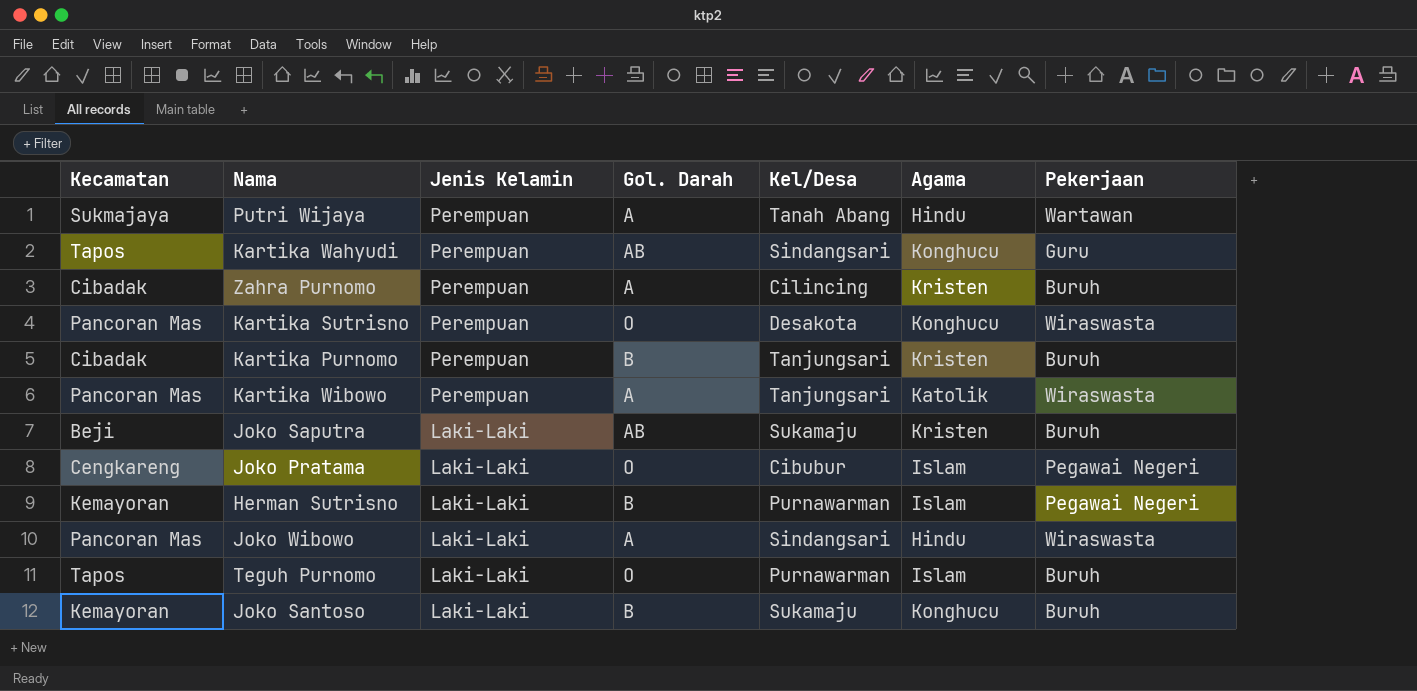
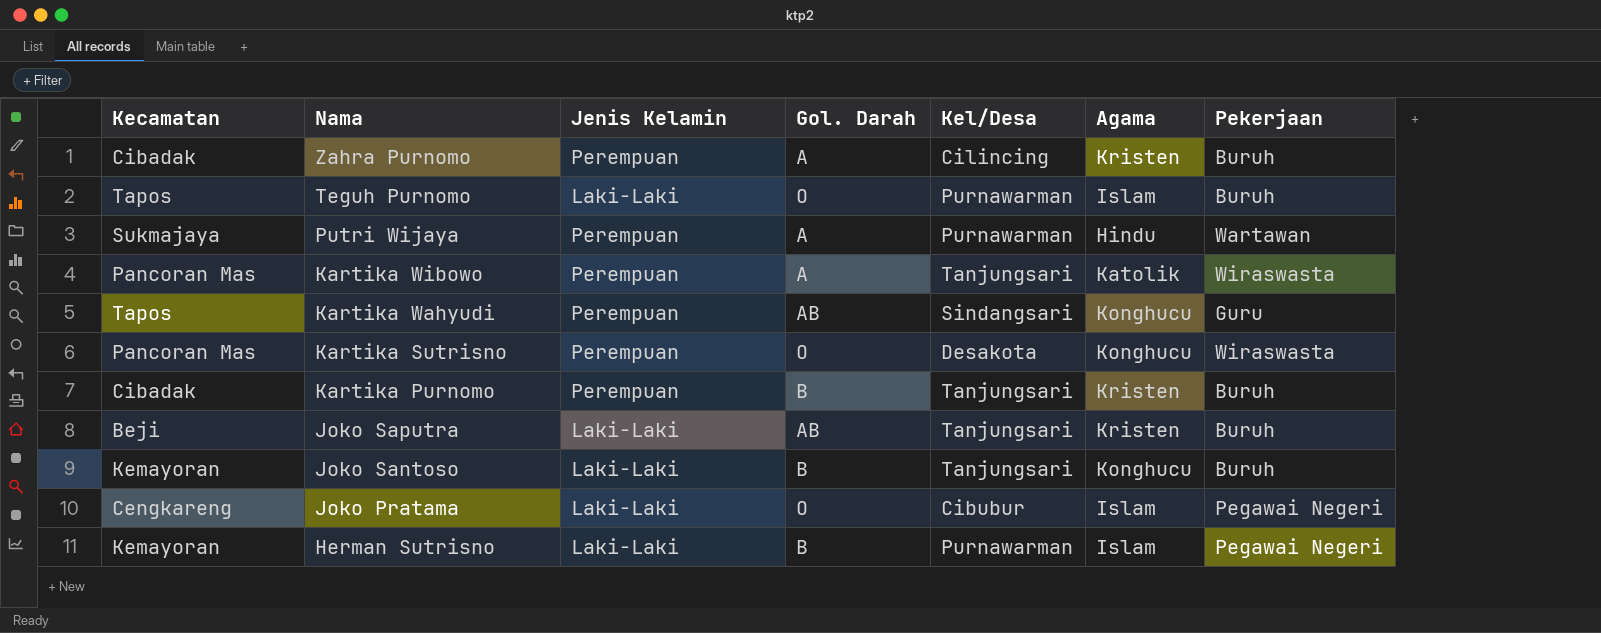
row order: Jenis Kelamin descending -> Nama descending
row Joko Wibowo: Pancoran Mas | Laki-Laki | A | Sindangsari | Hindu | Wiraswasta -> none
Putri Wijaya | Kel/Desa: Tanah Abang -> Purnawarman
Joko Saputra | Kel/Desa: Sukamaju -> Tanjungsari
Joko Santoso | Kel/Desa: Sukamaju -> Tanjungsari

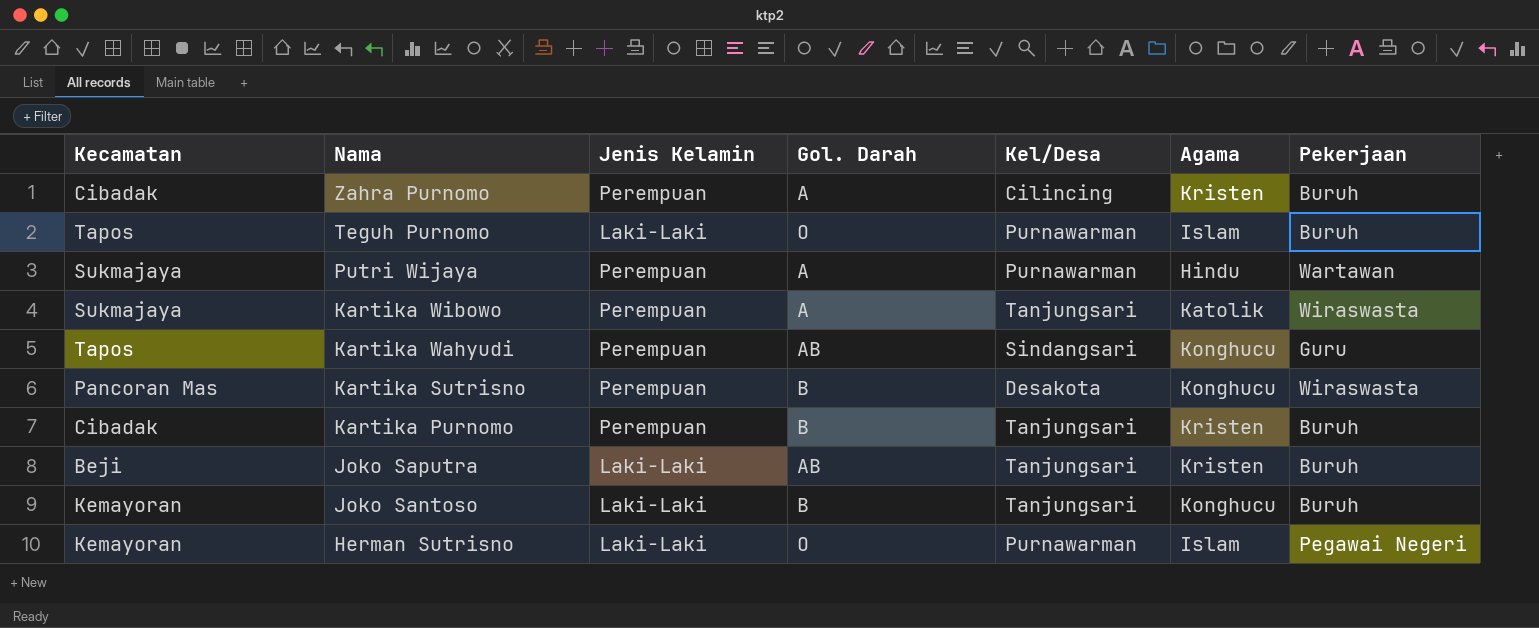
row Joko Pratama: Cengkareng | Laki-Laki | O | Cibubur | Islam | Pegawai Negeri -> none
Kartika Wibowo | Kecamatan: Pancoran Mas -> Sukmajaya
Kartika Sutrisno | Gol. Darah: O -> B
Herman Sutrisno | Gol. Darah: B -> O

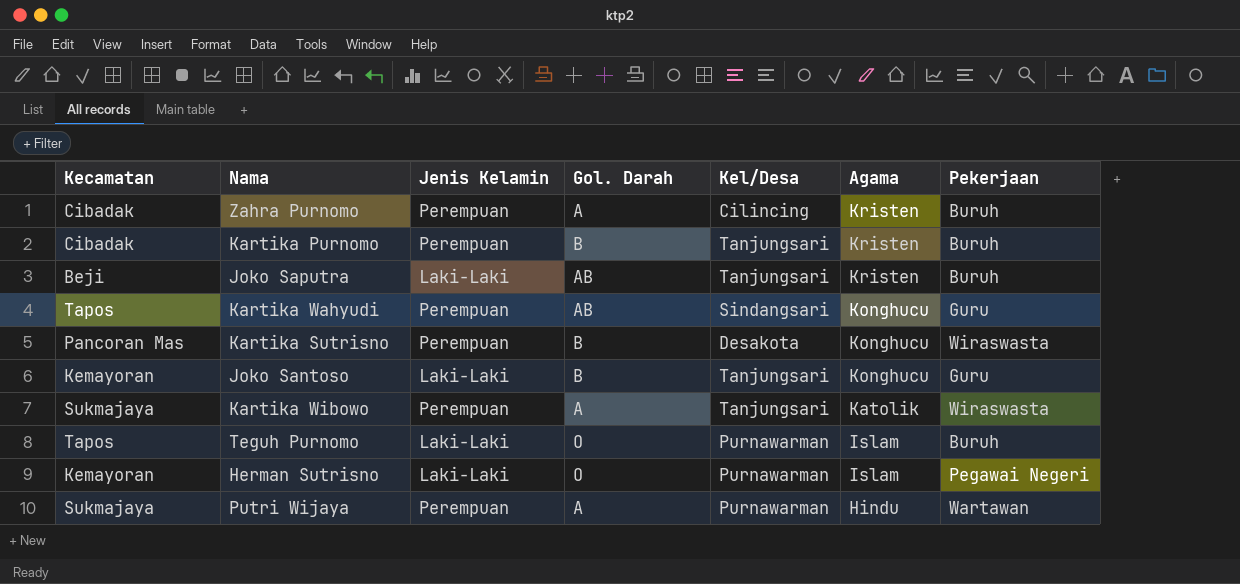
row order: Nama descending -> Agama descending
Joko Santoso | Pekerjaan: Buruh -> Guru

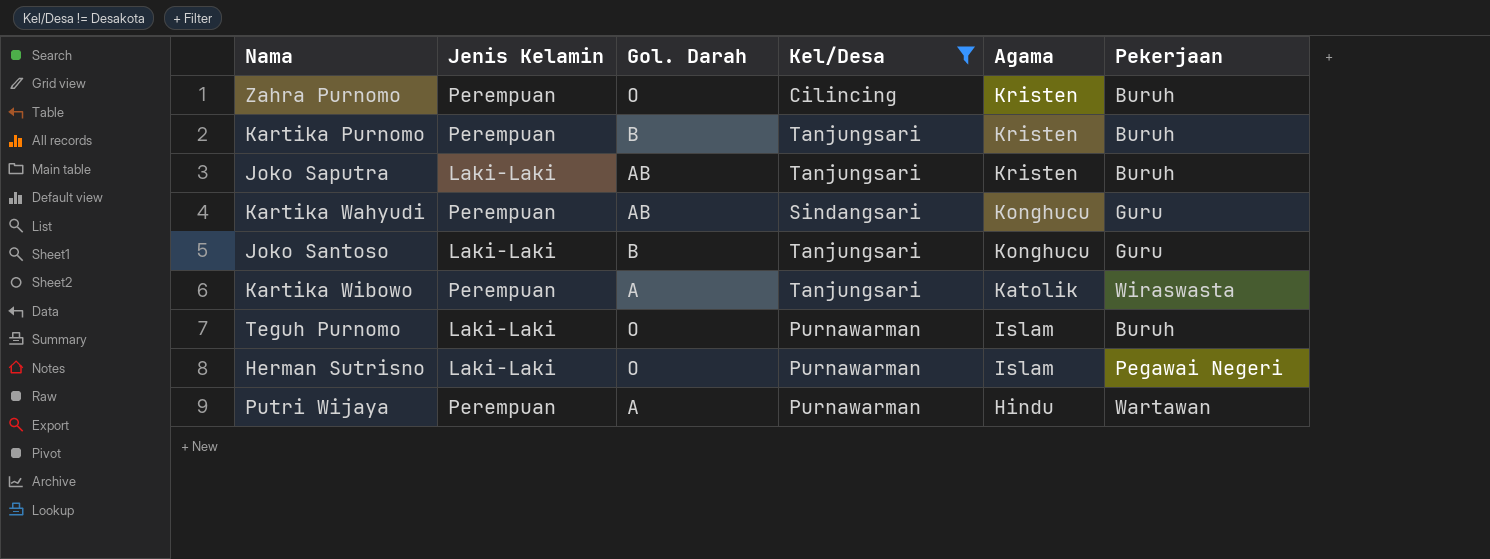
filter: none -> Kel/Desa != Desakota
column Kecamatan | position: 1 -> none
Zahra Purnomo | Gol. Darah: A -> O

